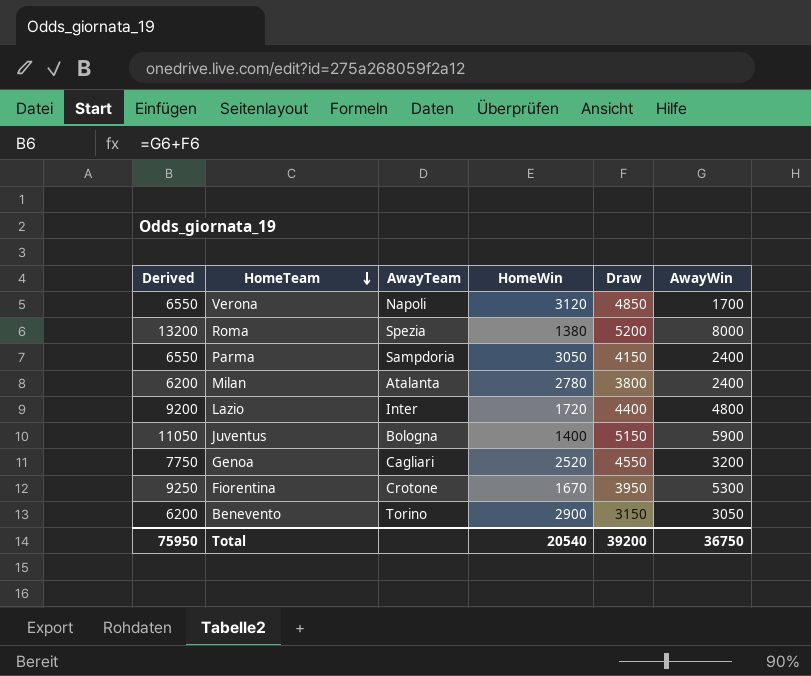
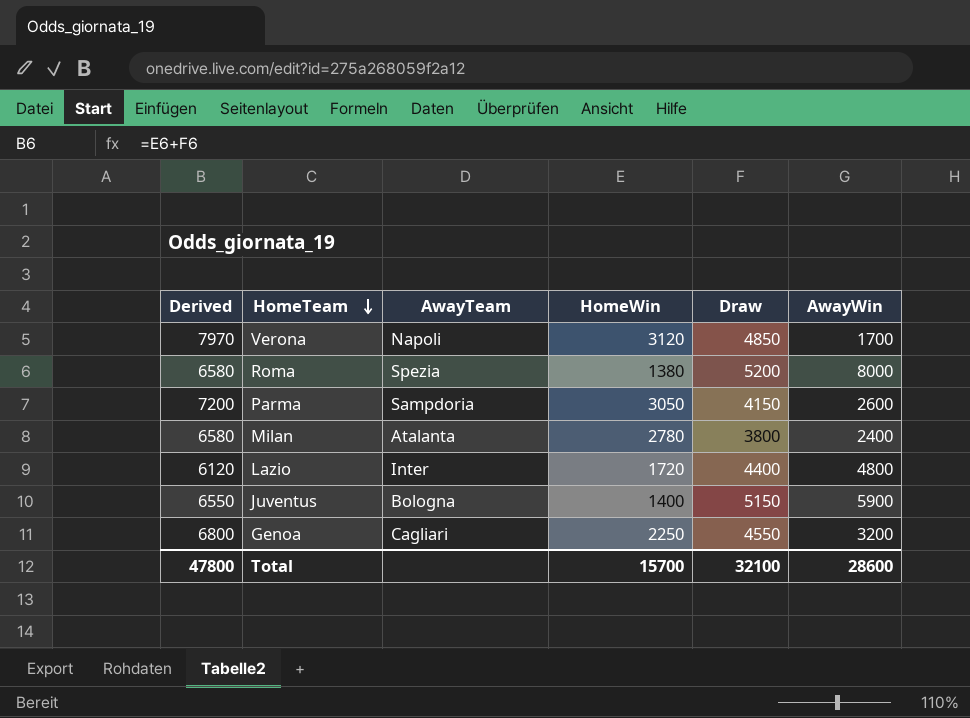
column Derived | formula: [Draw] + [AwayWin] -> [HomeWin] + [Draw]
row Fiorentina: 9250 | Crotone | 1670 | 3950 | 5300 -> none
row Benevento: 6200 | Torino | 2900 | 3150 | 3050 -> none
Parma | AwayWin: 2400 -> 2600
Genoa | HomeWin: 2520 -> 2250
Total | Derived: 75950 -> 47800
Total | HomeWin: 20540 -> 15700
Total | Draw: 39200 -> 32100
Total | AwayWin: 36750 -> 28600

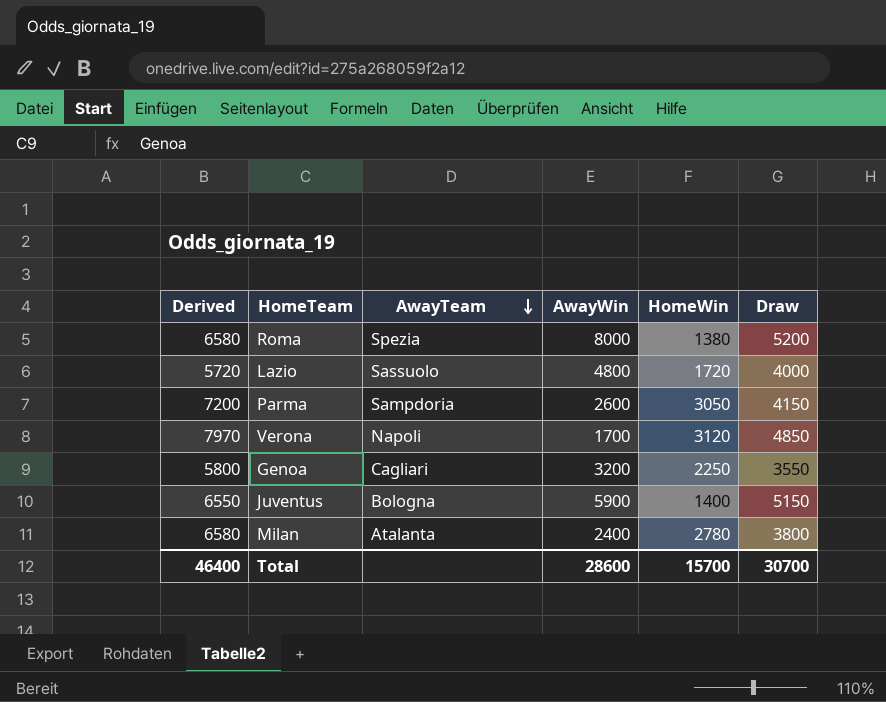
row order: HomeTeam descending -> AwayTeam descending
column AwayWin | position: 6 -> 4
Lazio | Derived: 6120 -> 5720
Lazio | AwayTeam: Inter -> Sassuolo
Lazio | Draw: 4400 -> 4000
Genoa | Derived: 6800 -> 5800
Genoa | Draw: 4550 -> 3550
Total | Derived: 47800 -> 46400
Total | Draw: 32100 -> 30700

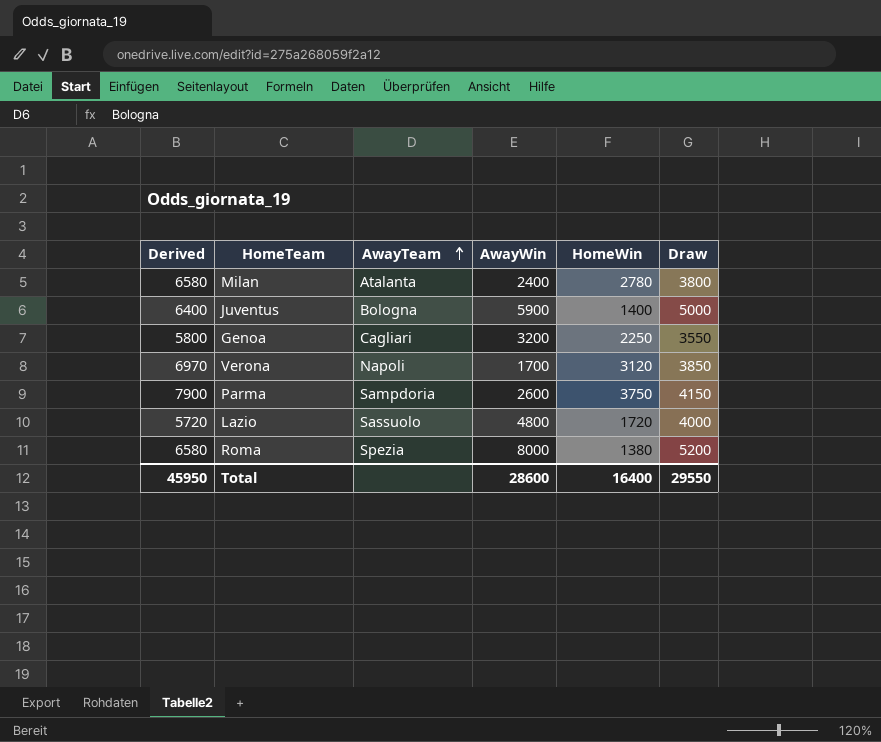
row order: AwayTeam descending -> AwayTeam ascending
Juventus | Derived: 6550 -> 6400
Juventus | Draw: 5150 -> 5000
Verona | Derived: 7970 -> 6970
Verona | Draw: 4850 -> 3850
Parma | Derived: 7200 -> 7900
Parma | HomeWin: 3050 -> 3750
Total | Derived: 46400 -> 45950
Total | HomeWin: 15700 -> 16400
Total | Draw: 30700 -> 29550

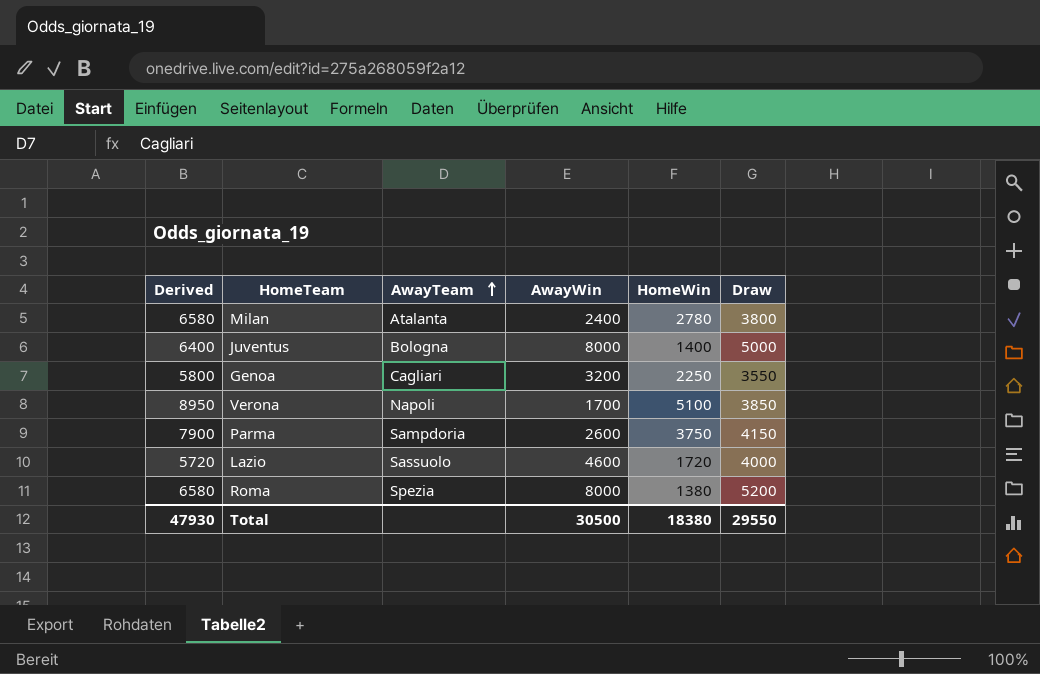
Juventus | AwayWin: 5900 -> 8000
Verona | Derived: 6970 -> 8950
Verona | HomeWin: 3120 -> 5100
Lazio | AwayWin: 4800 -> 4600
Total | Derived: 45950 -> 47930
Total | AwayWin: 28600 -> 30500
Total | HomeWin: 16400 -> 18380

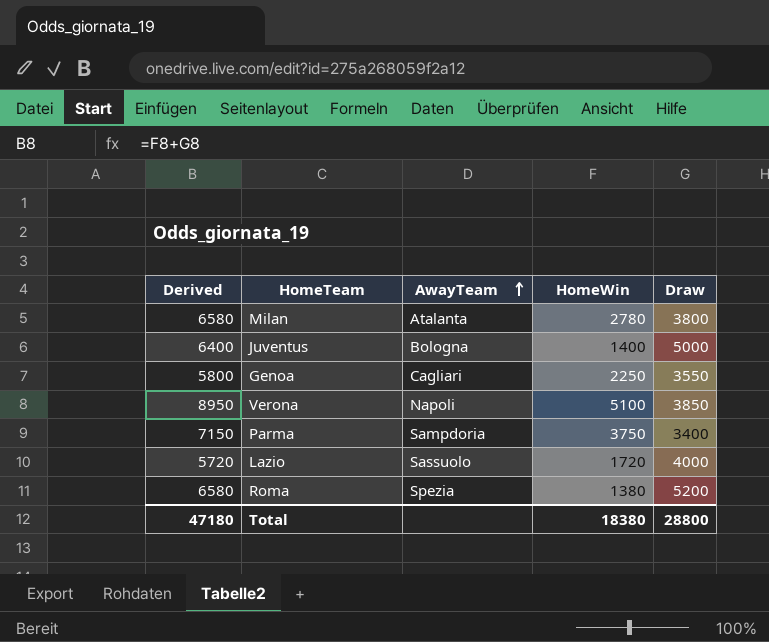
column AwayWin | position: 4 -> none
Parma | Derived: 7900 -> 7150
Parma | Draw: 4150 -> 3400
Total | Derived: 47930 -> 47180
Total | Draw: 29550 -> 28800

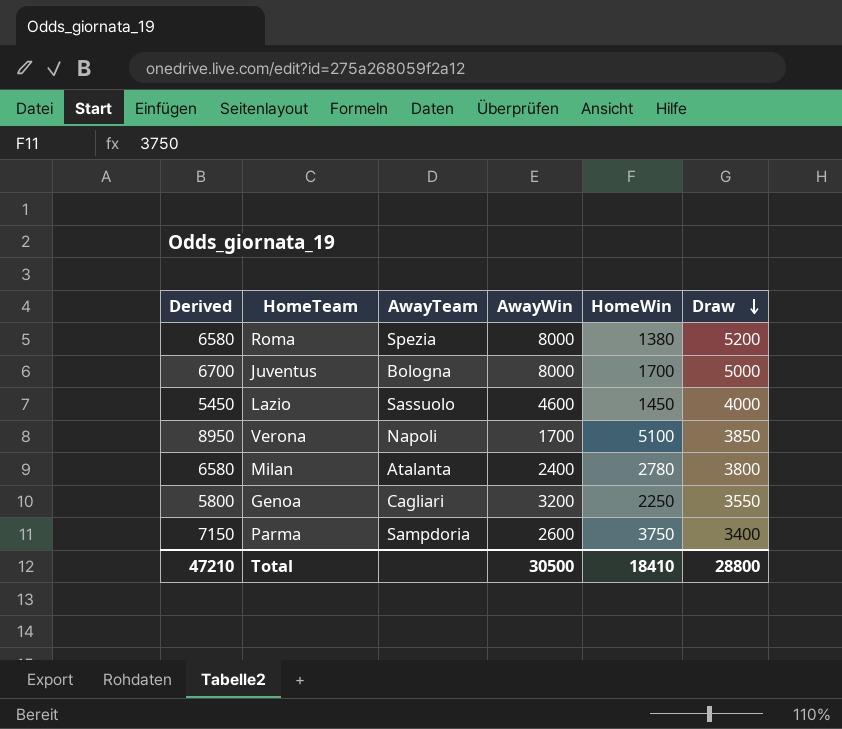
row order: AwayTeam ascending -> Draw descending
column AwayWin | position: none -> 4
Juventus | Derived: 6400 -> 6700
Juventus | HomeWin: 1400 -> 1700
Lazio | Derived: 5720 -> 5450
Lazio | HomeWin: 1720 -> 1450
Total | Derived: 47180 -> 47210
Total | HomeWin: 18380 -> 18410

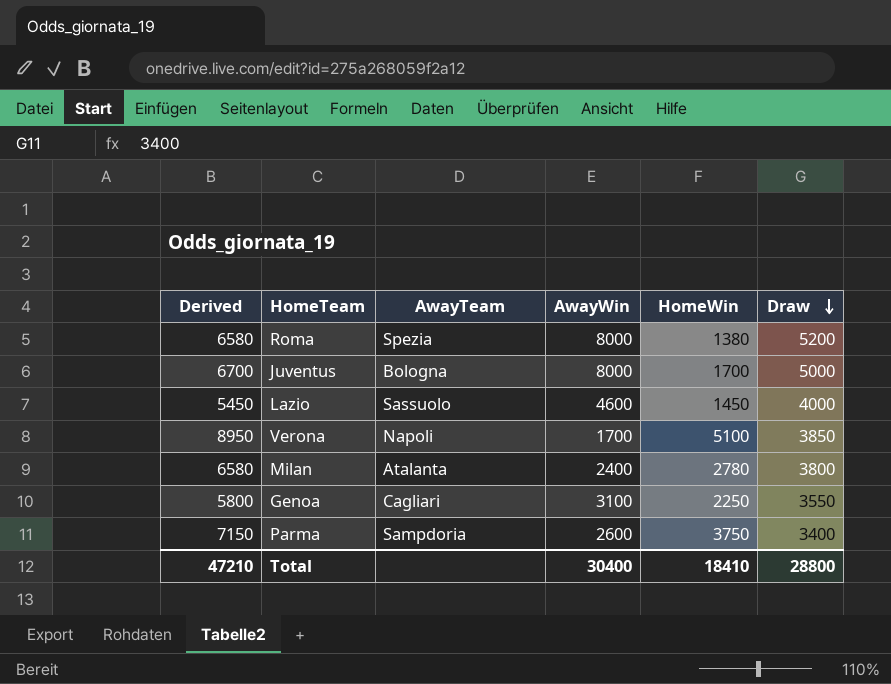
Genoa | AwayWin: 3200 -> 3100
Total | AwayWin: 30500 -> 30400

